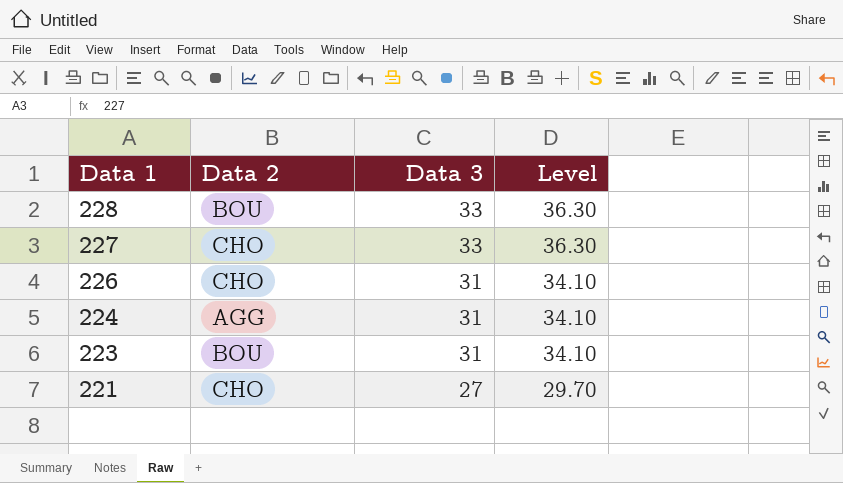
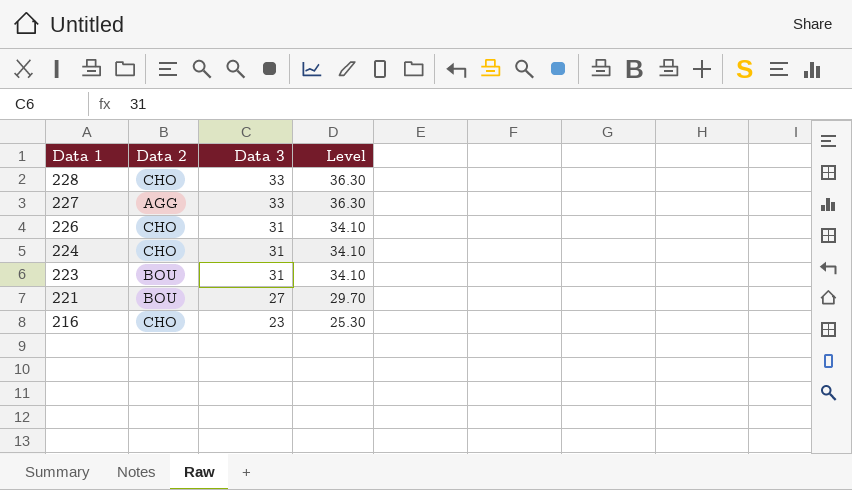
228 | Data 2: BOU -> CHO
227 | Data 2: CHO -> AGG
224 | Data 2: AGG -> CHO
221 | Data 2: CHO -> BOU
row 216: none -> CHO | 23 | 25.30

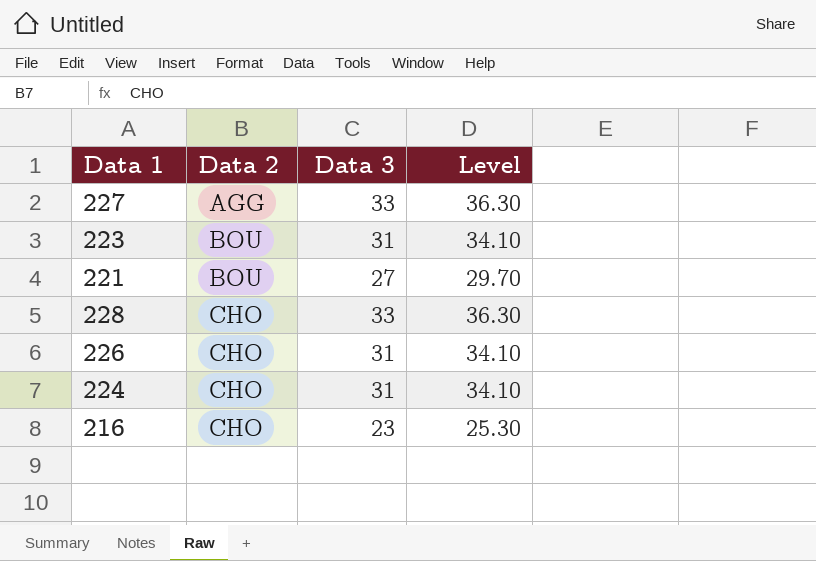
row order: Data 1 descending -> Data 2 ascending

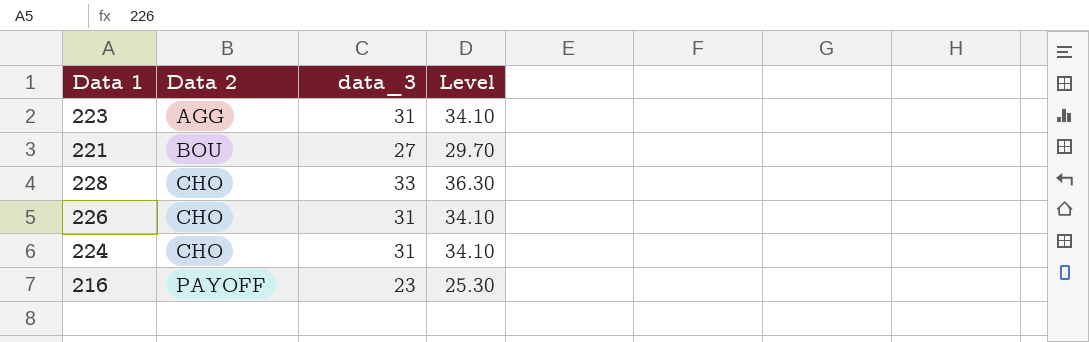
column name: Data 3 -> data_3
row 227: AGG | 33 | 36.30 -> none
223 | Data 2: BOU -> AGG
216 | Data 2: CHO -> PAYOFF

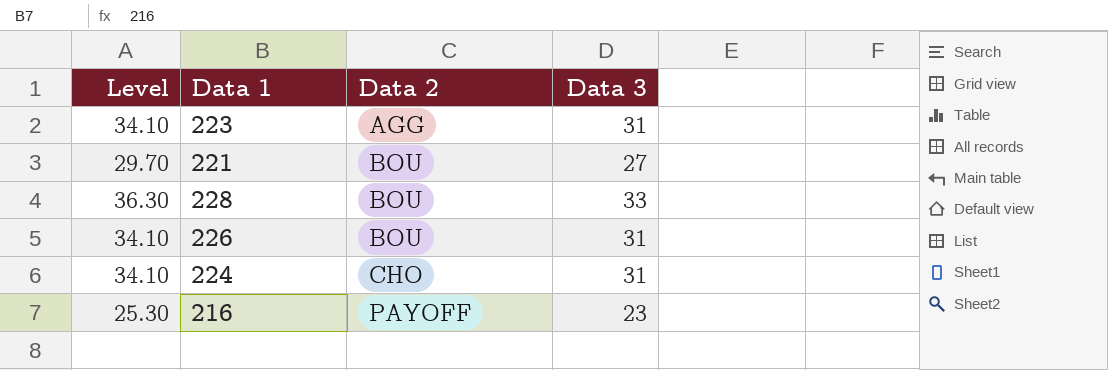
column Level | position: 4 -> 1
column name: data_3 -> Data 3
228 | Data 2: CHO -> BOU
226 | Data 2: CHO -> BOU

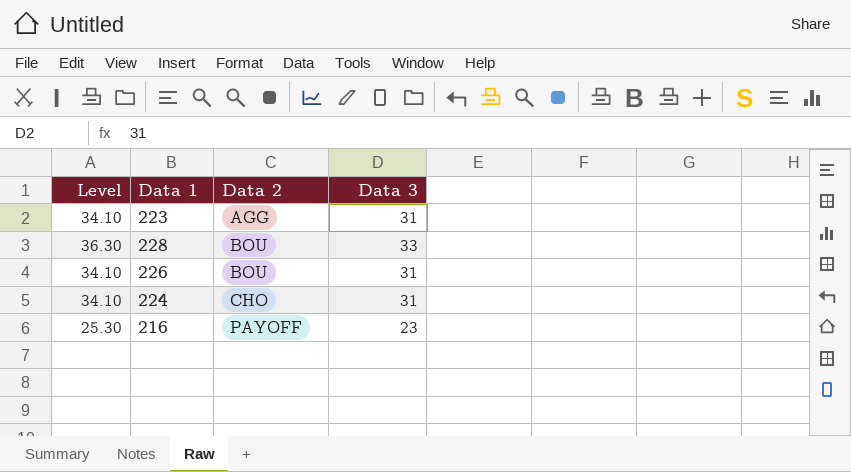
row 221: 29.70 | BOU | 27 -> none

